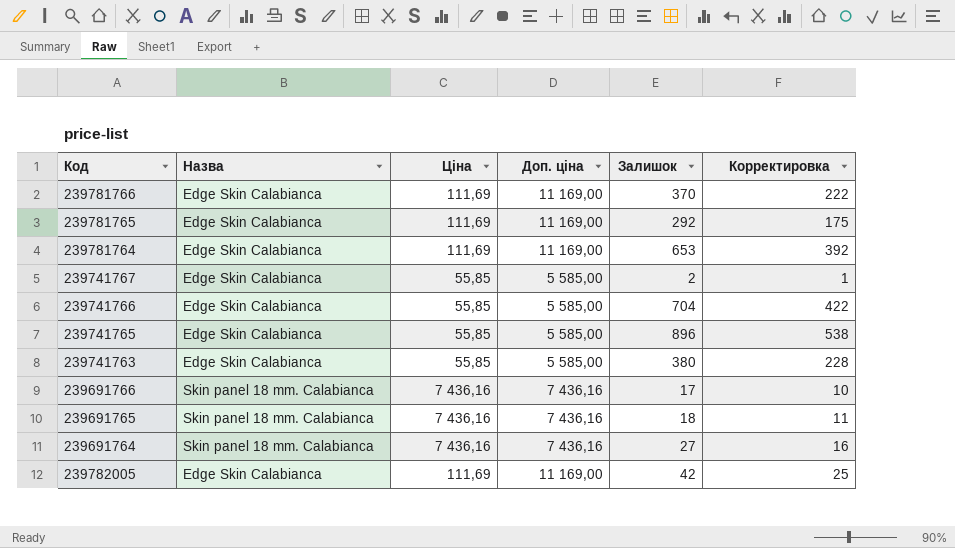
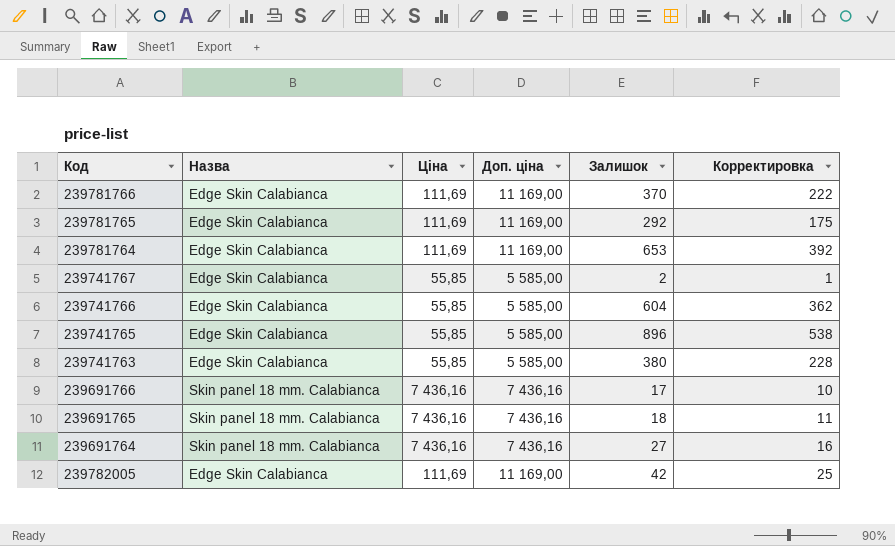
239741766 | Залишок: 704 -> 604
239741766 | Корректировка: 422 -> 362

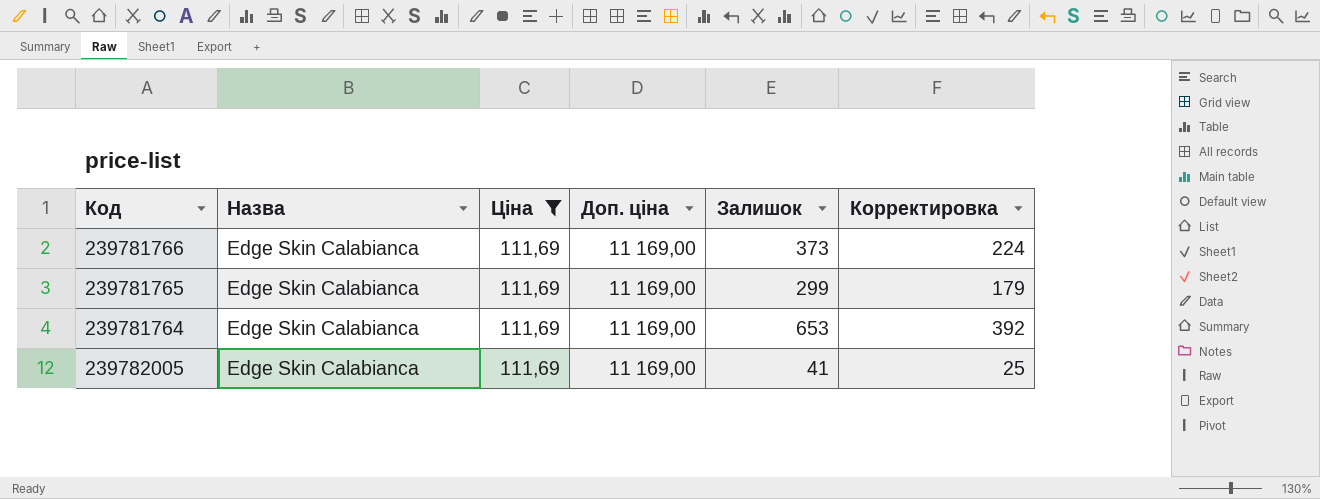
filter: none -> Ціна = 111,69
239781766 | Залишок: 370 -> 373
239781766 | Корректировка: 222 -> 224
239781765 | Залишок: 292 -> 299
239781765 | Корректировка: 175 -> 179
239782005 | Залишок: 42 -> 41

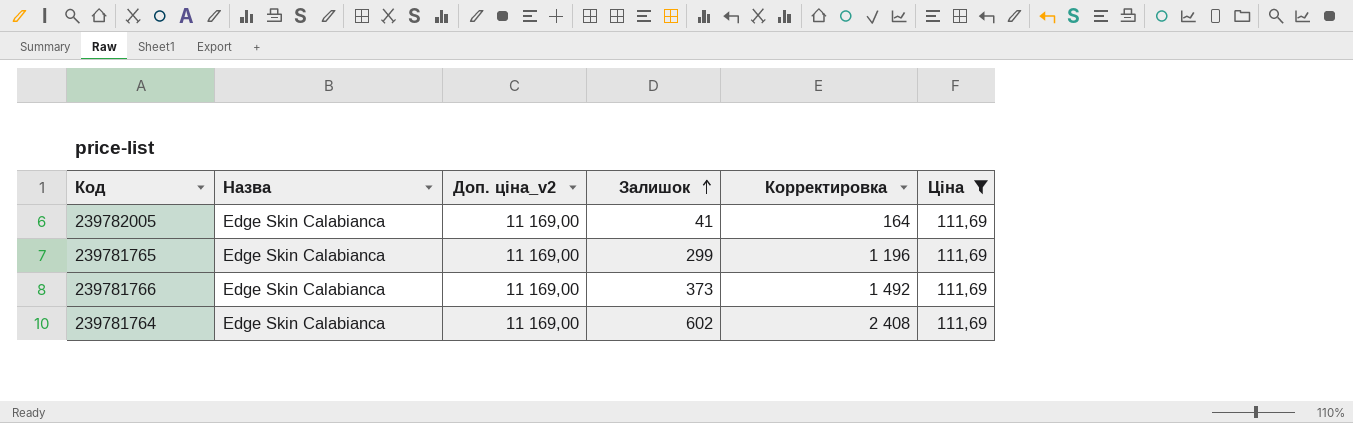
row order: none -> Залишок ascending
column name: Доп. ціна -> Доп. ціна_v2
column Корректировка | formula: [Залишок] * 0,6 -> [Залишок] * 4
column Ціна | position: 3 -> 6
239781764 | Залишок: 653 -> 602

